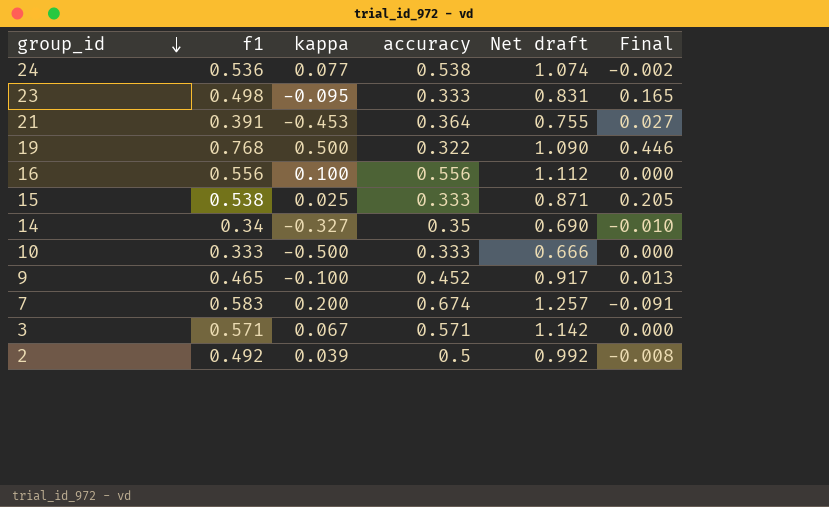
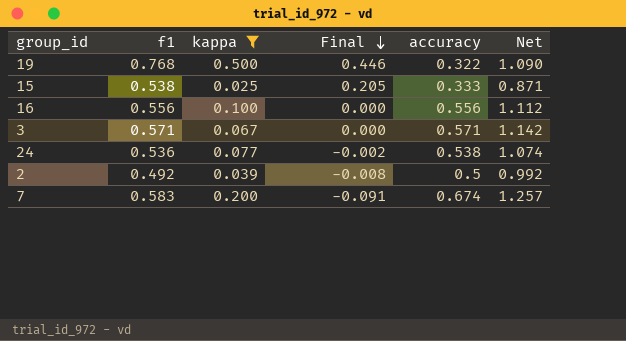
filter: none -> kappa >= 0.025
row order: group_id descending -> Final descending
column Final | position: 6 -> 4
column name: Net draft -> Net

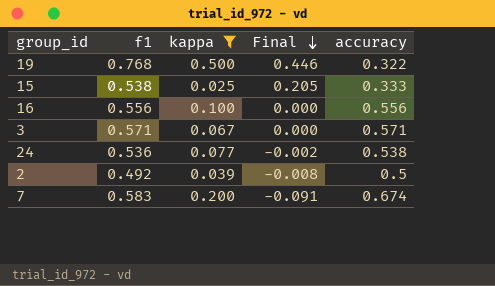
column Net | formula: [f1] + [accuracy] -> none

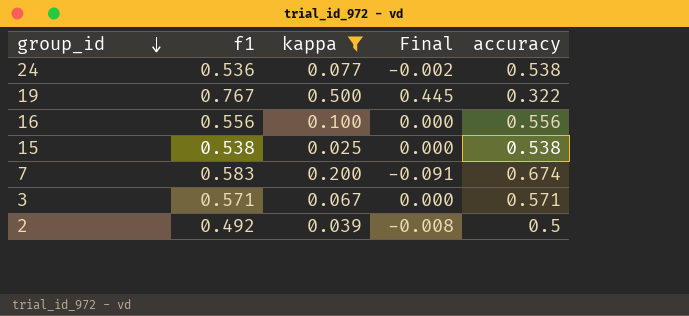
row order: Final descending -> group_id descending
19 | f1: 0.768 -> 0.767
19 | Final: 0.446 -> 0.445
15 | Final: 0.205 -> 0.000
15 | accuracy: 0.333 -> 0.538

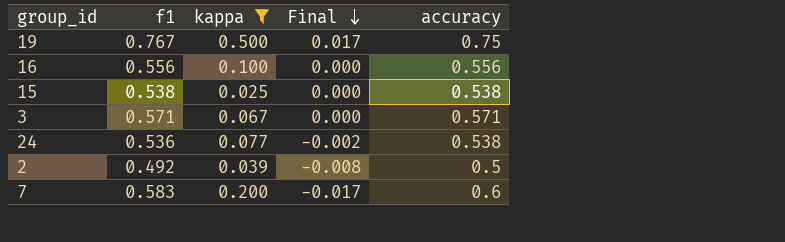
row order: group_id descending -> Final descending
19 | Final: 0.445 -> 0.017
19 | accuracy: 0.322 -> 0.75
7 | Final: -0.091 -> -0.017
7 | accuracy: 0.674 -> 0.6

